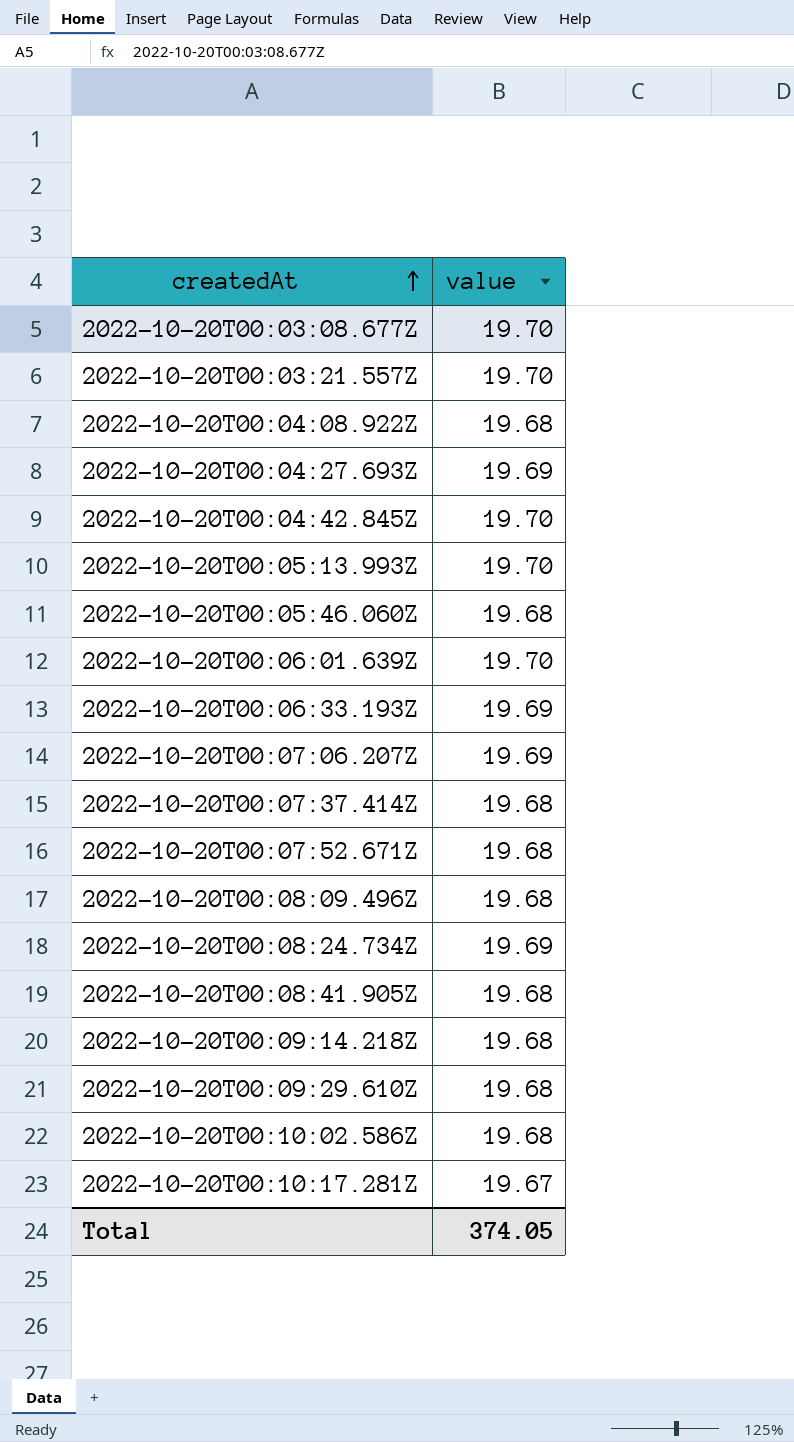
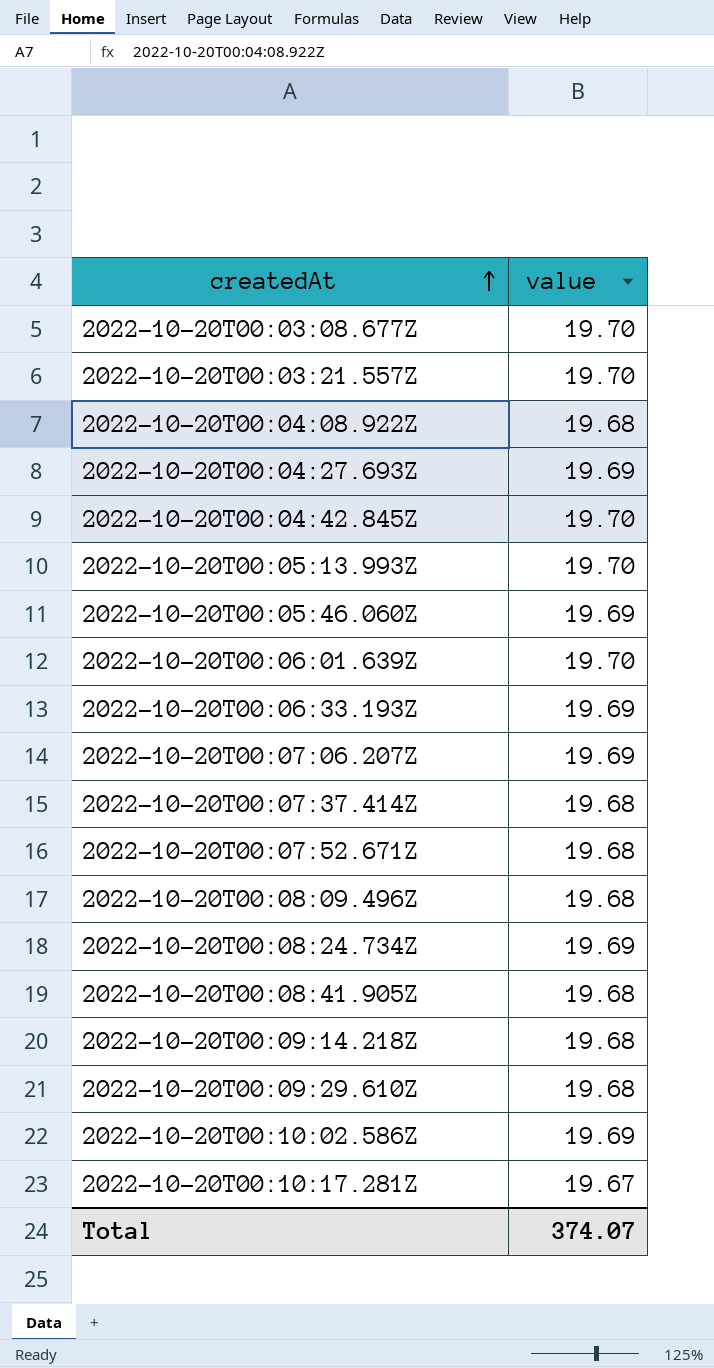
2022-10-20T00:05:46.060Z | value: 19.68 -> 19.69
2022-10-20T00:10:02.586Z | value: 19.68 -> 19.69
Total | value: 374.05 -> 374.07

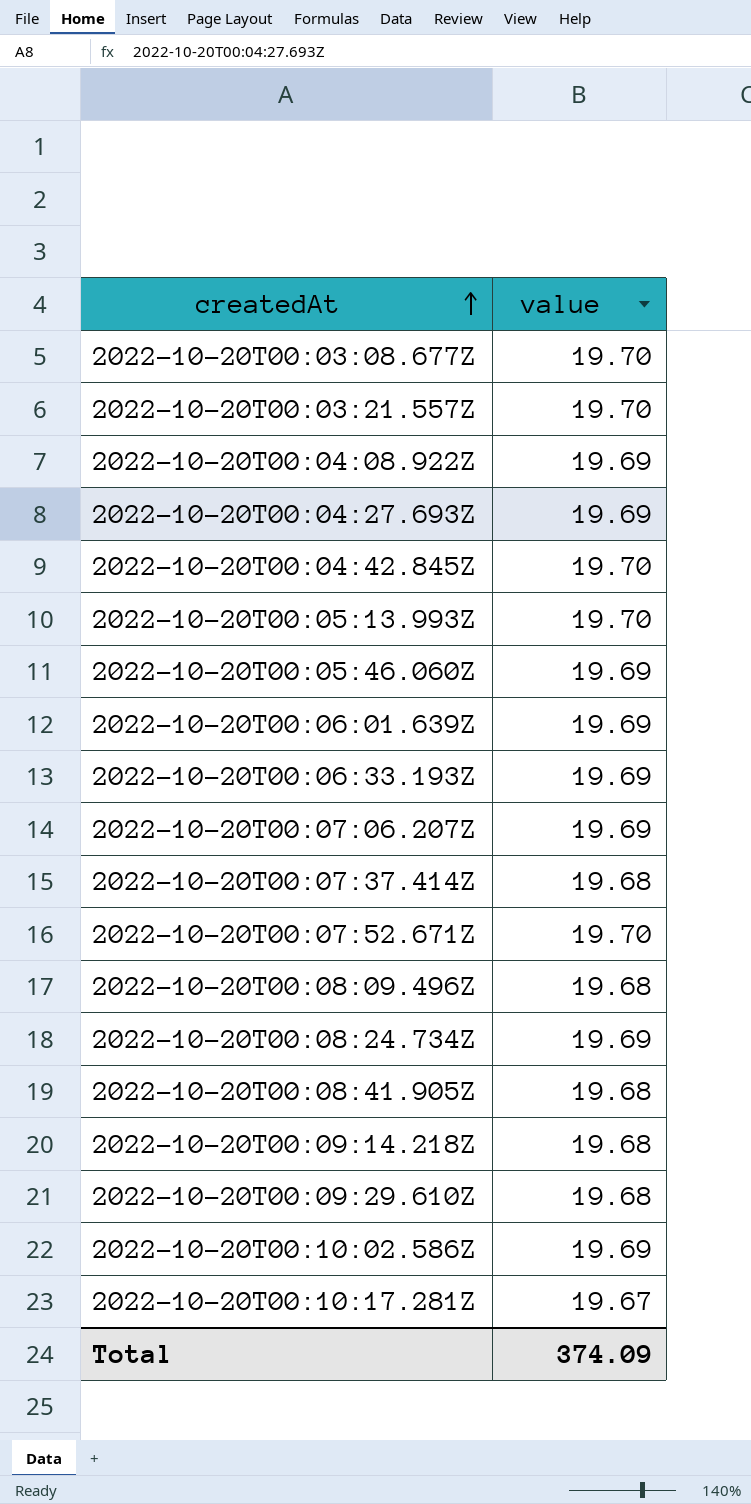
2022-10-20T00:04:08.922Z | value: 19.68 -> 19.69
2022-10-20T00:06:01.639Z | value: 19.70 -> 19.69
2022-10-20T00:07:52.671Z | value: 19.68 -> 19.70
Total | value: 374.07 -> 374.09

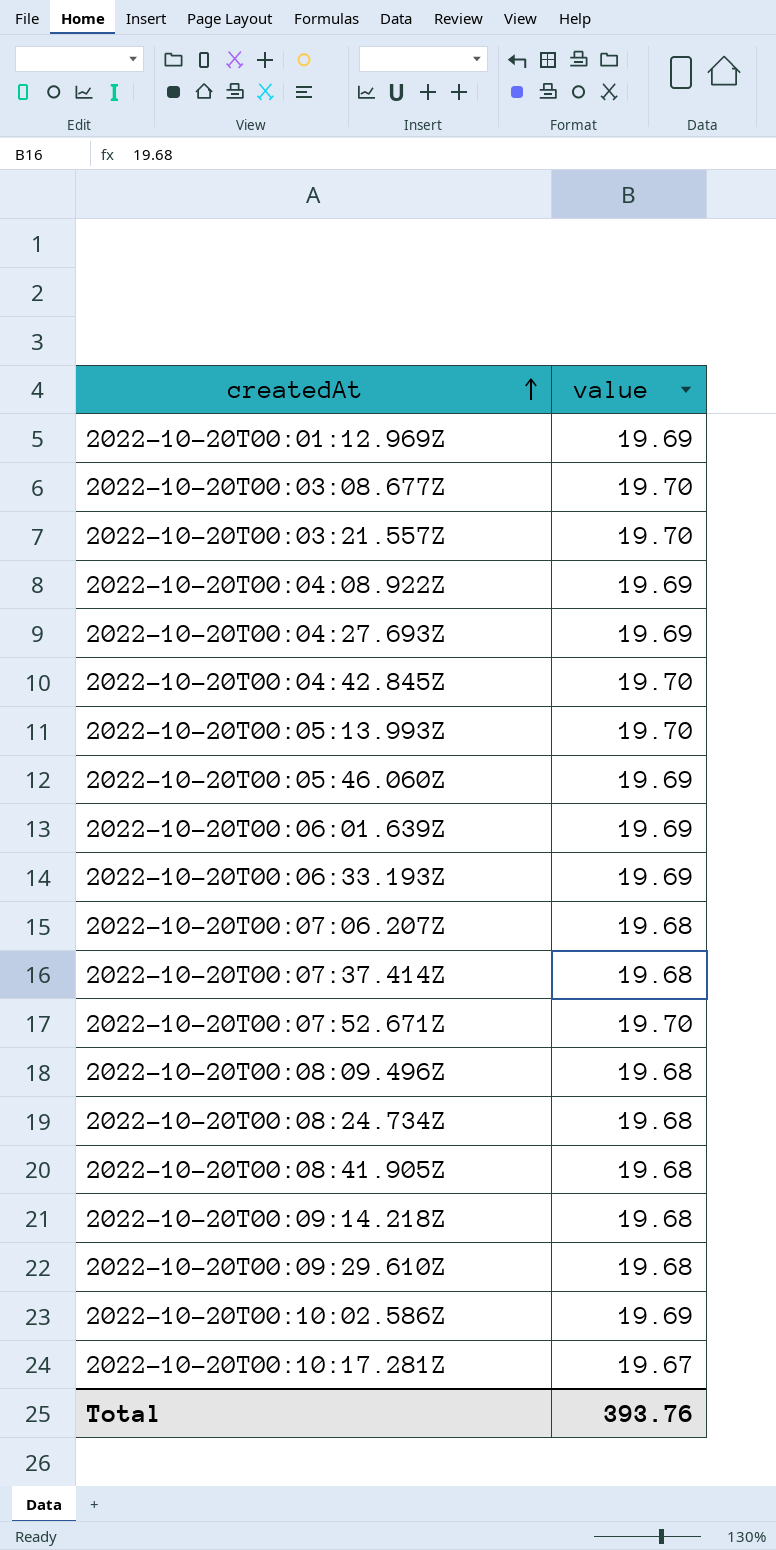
row 2022-10-20T00:01:12.969Z: none -> 19.69
2022-10-20T00:07:06.207Z | value: 19.69 -> 19.68
2022-10-20T00:08:24.734Z | value: 19.69 -> 19.68
Total | value: 374.09 -> 393.76

